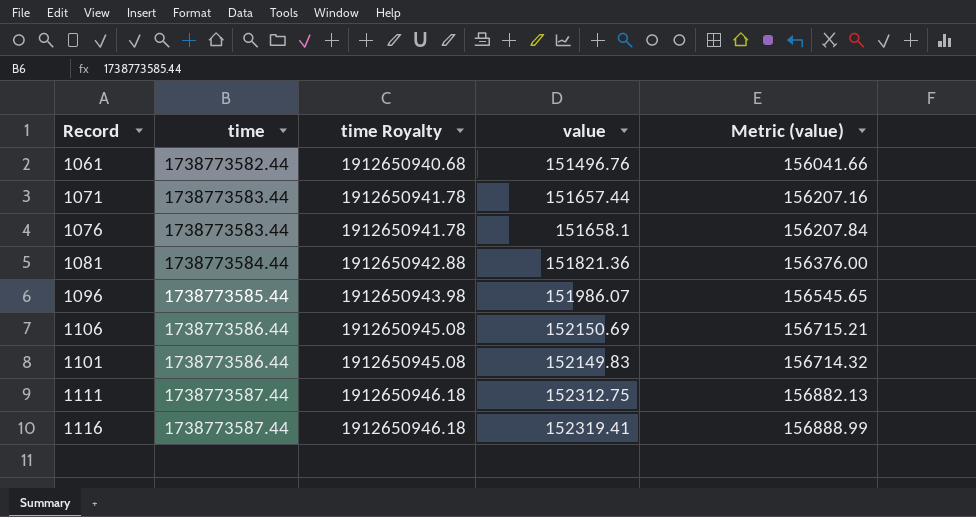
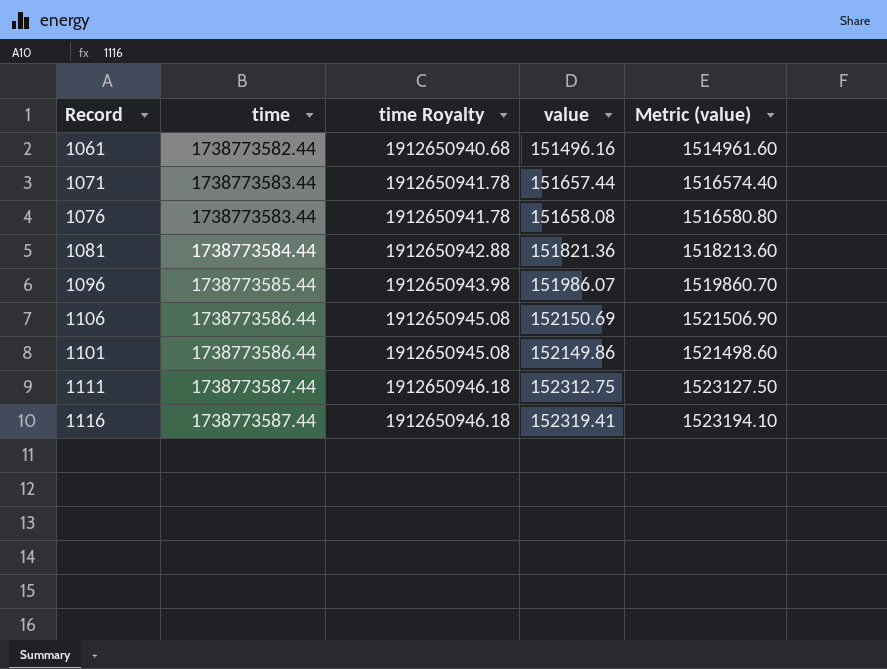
column Metric (value) | formula: [value] * 1.03 -> [value] * 10
1061 | value: 151496.76 -> 151496.16
1076 | value: 151658.1 -> 151658.08
1101 | value: 152149.83 -> 152149.86

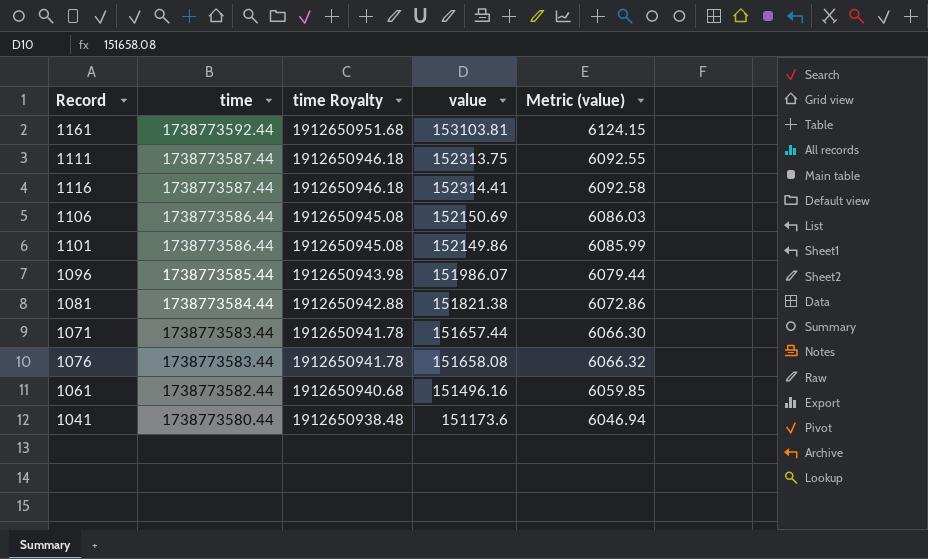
row order: time ascending -> time descending
column Metric (value) | formula: [value] * 10 -> [value] * 0.04
row 1161: none -> 1738773592.44 | 1912650951.68 | 153103.81 | 6124.15
1111 | value: 152312.75 -> 152313.75
1116 | value: 152319.41 -> 152314.41
1081 | value: 151821.36 -> 151821.38
row 1041: none -> 1738773580.44 | 1912650938.48 | 151173.6 | 6046.94

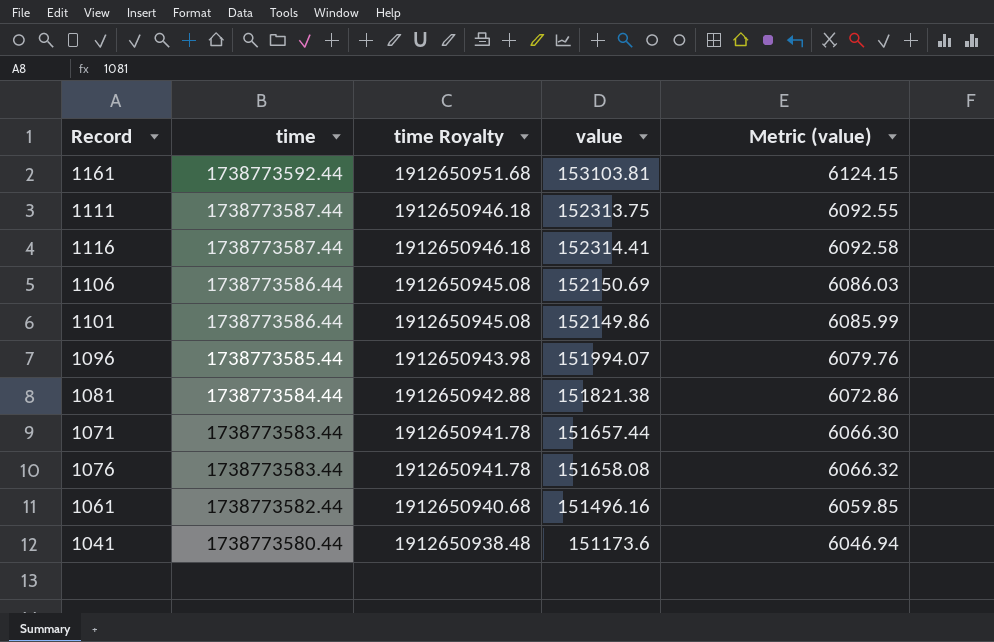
1096 | value: 151986.07 -> 151994.07
1096 | Metric (value): 6079.44 -> 6079.76

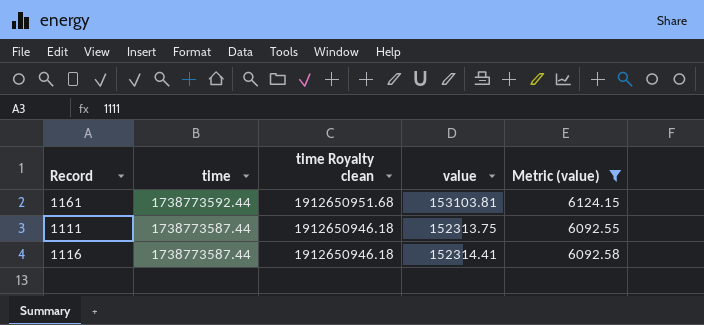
filter: none -> Metric (value) >= 6092.55
column name: time Royalty -> time Royalty clean

